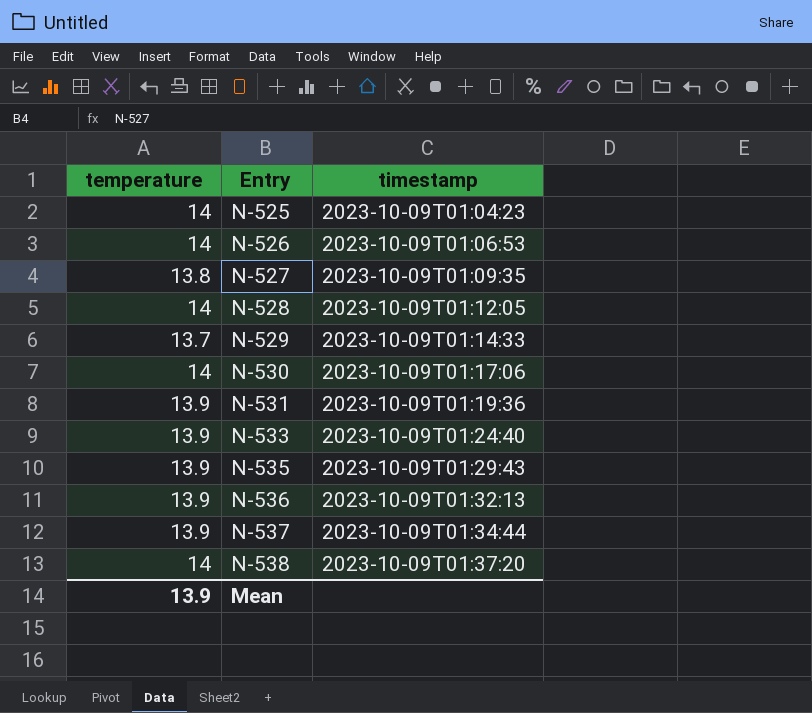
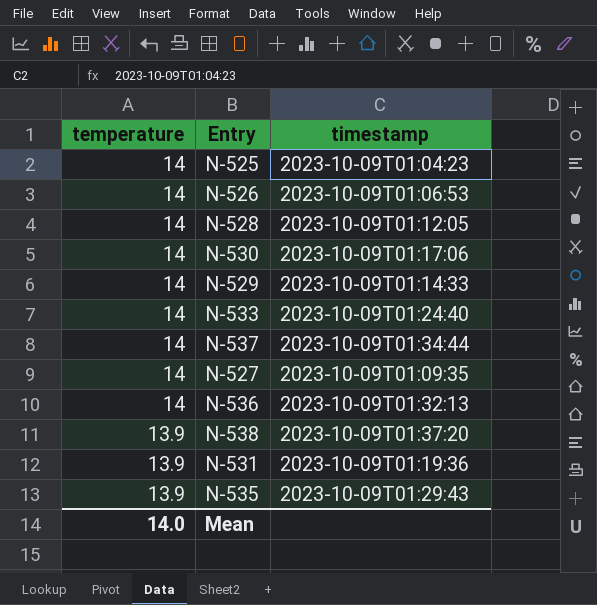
row order: Entry ascending -> temperature descending
N-529 | temperature: 13.7 -> 14
N-533 | temperature: 13.9 -> 14
N-537 | temperature: 13.9 -> 14
N-527 | temperature: 13.8 -> 14
N-536 | temperature: 13.9 -> 14
N-538 | temperature: 14 -> 13.9
Mean | temperature: 13.9 -> 14.0

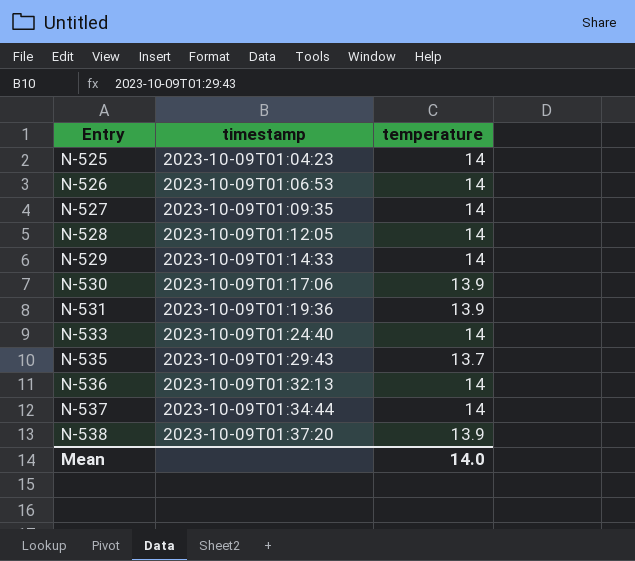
row order: temperature descending -> Entry ascending
column temperature | position: 1 -> 3
N-530 | temperature: 14 -> 13.9
N-535 | temperature: 13.9 -> 13.7

